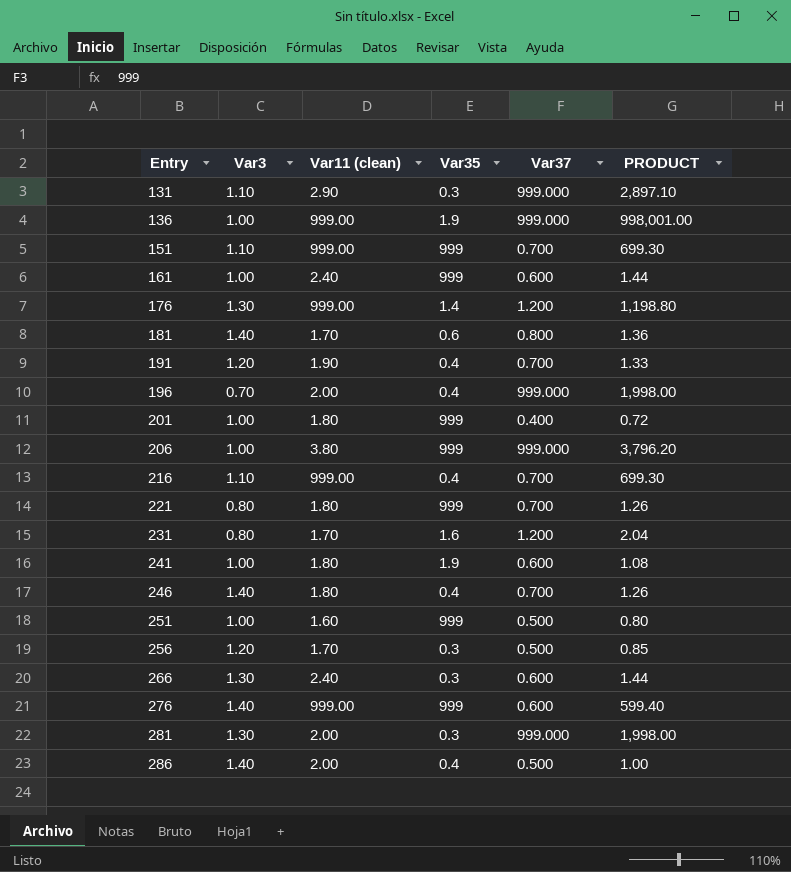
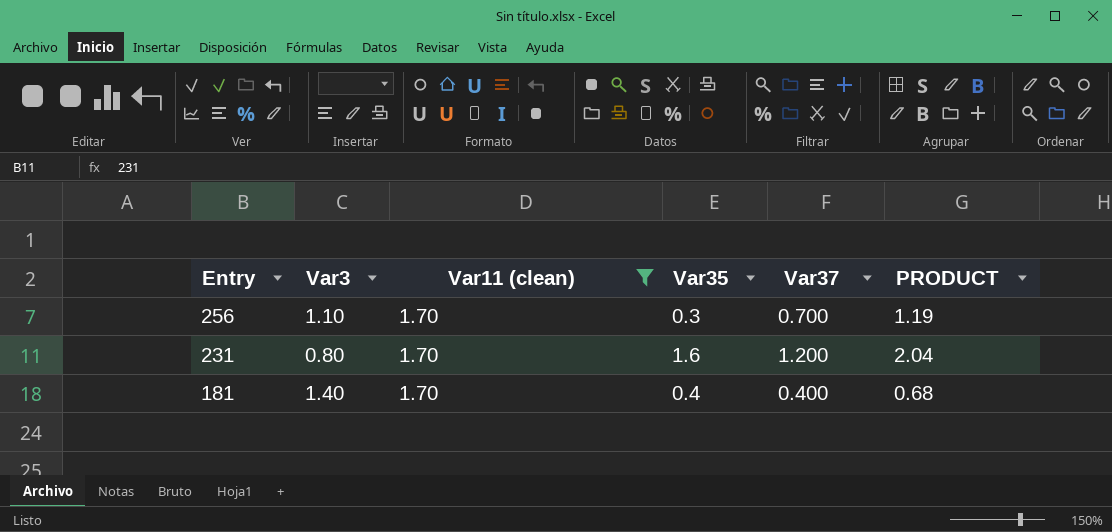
filter: none -> Var11 (clean) = 1.70
row order: Entry ascending -> Entry descending
256 | Var3: 1.20 -> 1.10
256 | Var37: 0.500 -> 0.700
256 | PRODUCT: 0.85 -> 1.19
181 | Var35: 0.6 -> 0.4
181 | Var37: 0.800 -> 0.400
181 | PRODUCT: 1.36 -> 0.68

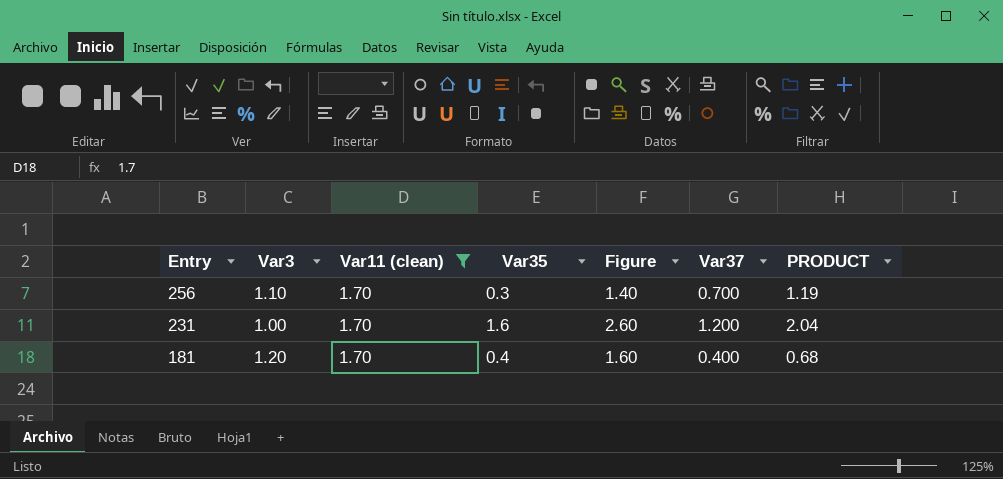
column Figure | formula: none -> [Var3] + [Var35]
231 | Var3: 0.80 -> 1.00
181 | Var3: 1.40 -> 1.20

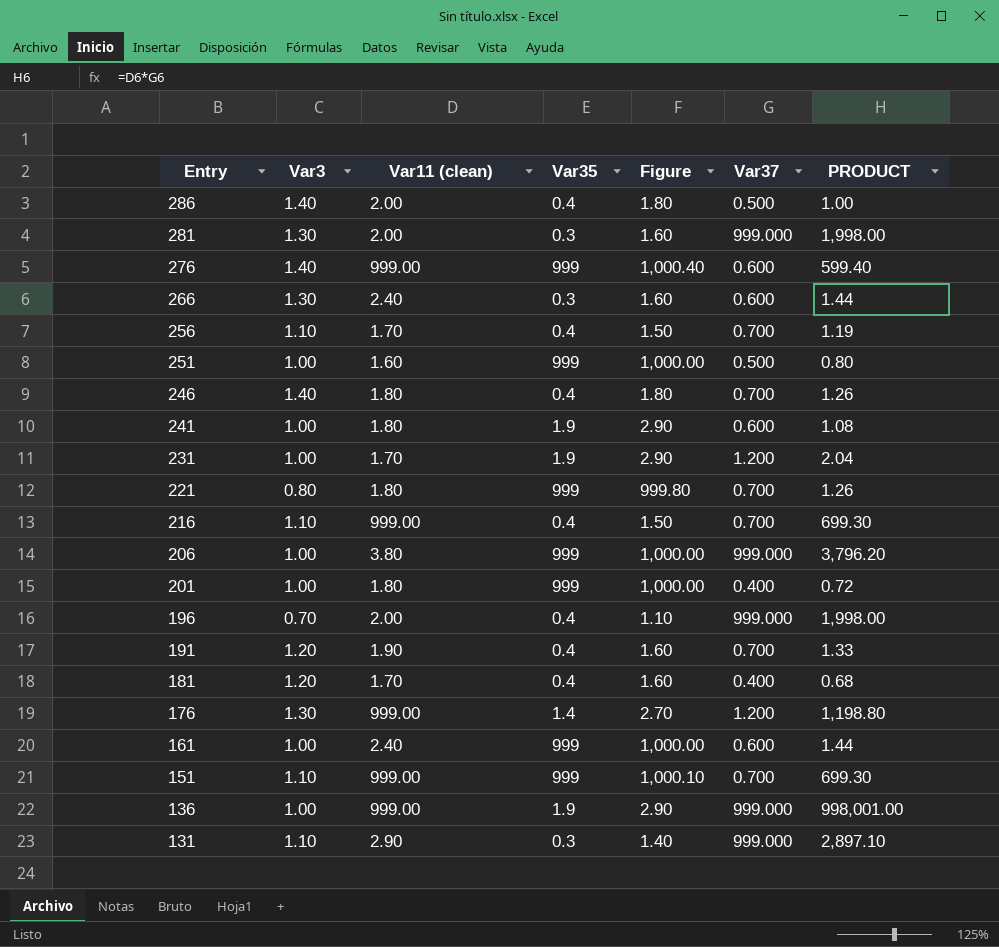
filter: Var11 (clean) = 1.70 -> none
256 | Var35: 0.3 -> 0.4
256 | Figure: 1.40 -> 1.50
231 | Var35: 1.6 -> 1.9
231 | Figure: 2.60 -> 2.90

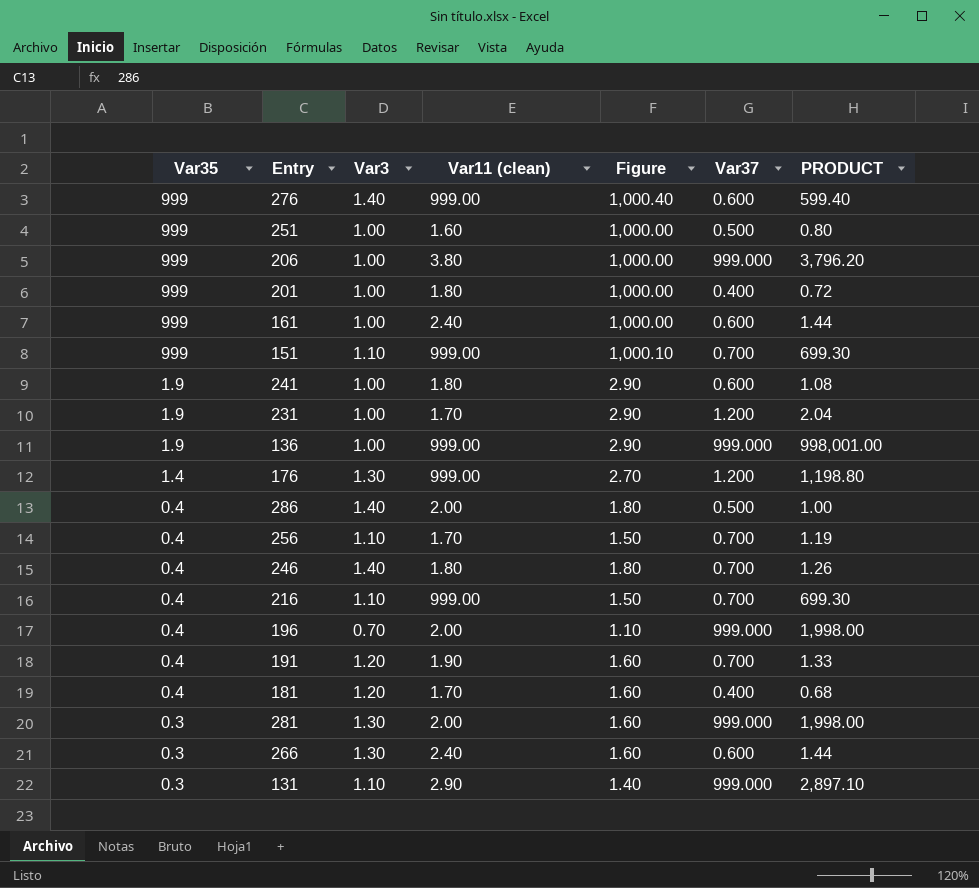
row order: Entry descending -> Var35 descending
column Var35 | position: 4 -> 1
row 221: 0.80 | 1.80 | 999 | 999.80 | 0.700 | 1.26 -> none

